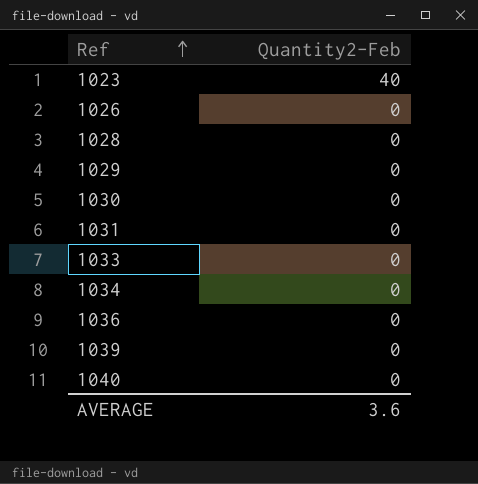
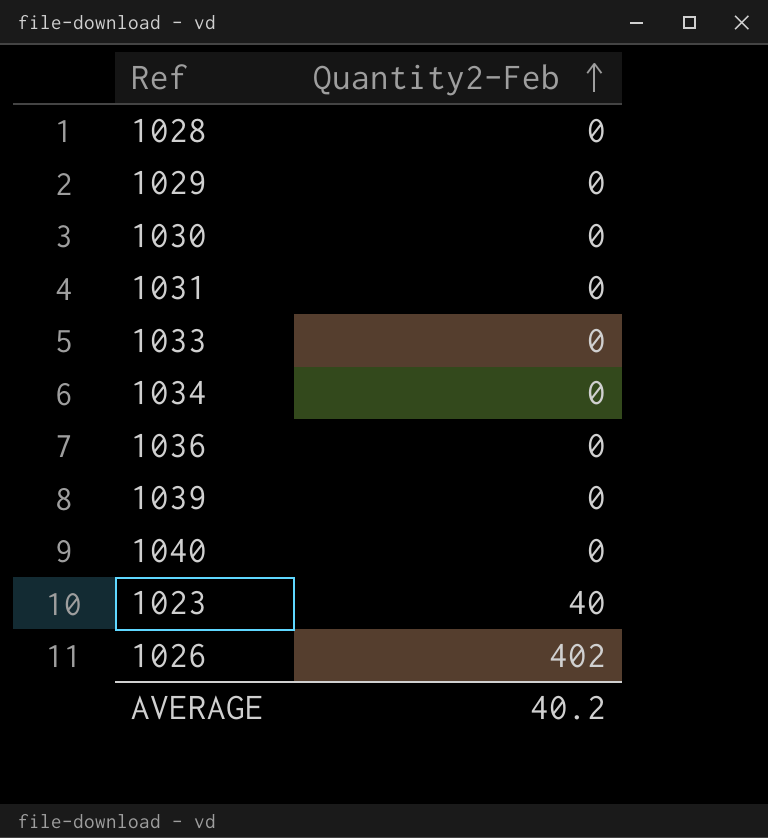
row order: Ref ascending -> Quantity2-Feb ascending
1026 | Quantity2-Feb: 0 -> 402
AVERAGE | Quantity2-Feb: 3.6 -> 40.2

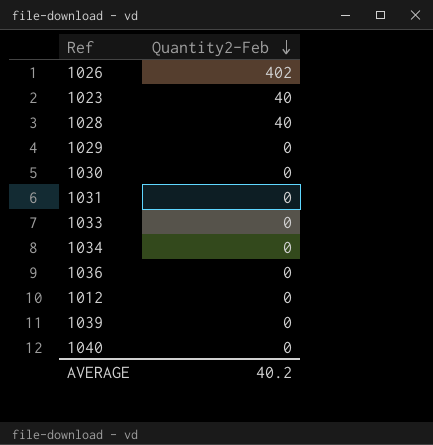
row order: Quantity2-Feb ascending -> Quantity2-Feb descending
1028 | Quantity2-Feb: 0 -> 40
row 1012: none -> 0

